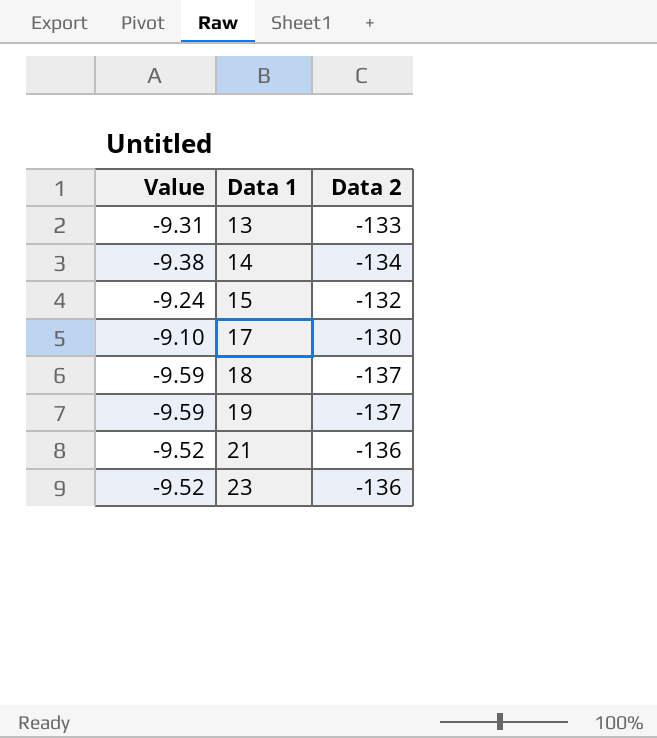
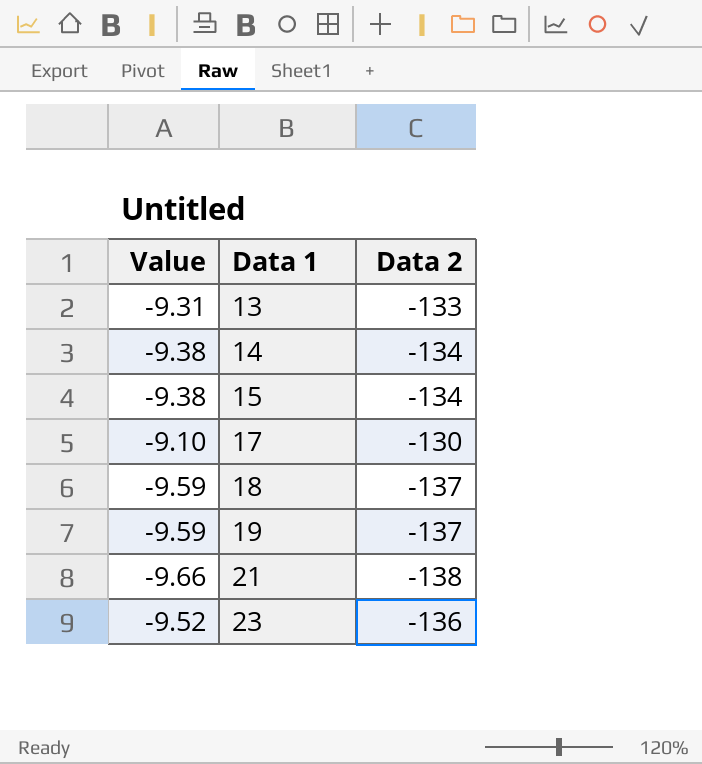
15 | Value: -9.24 -> -9.38
15 | Data 2: -132 -> -134
21 | Value: -9.52 -> -9.66
21 | Data 2: -136 -> -138

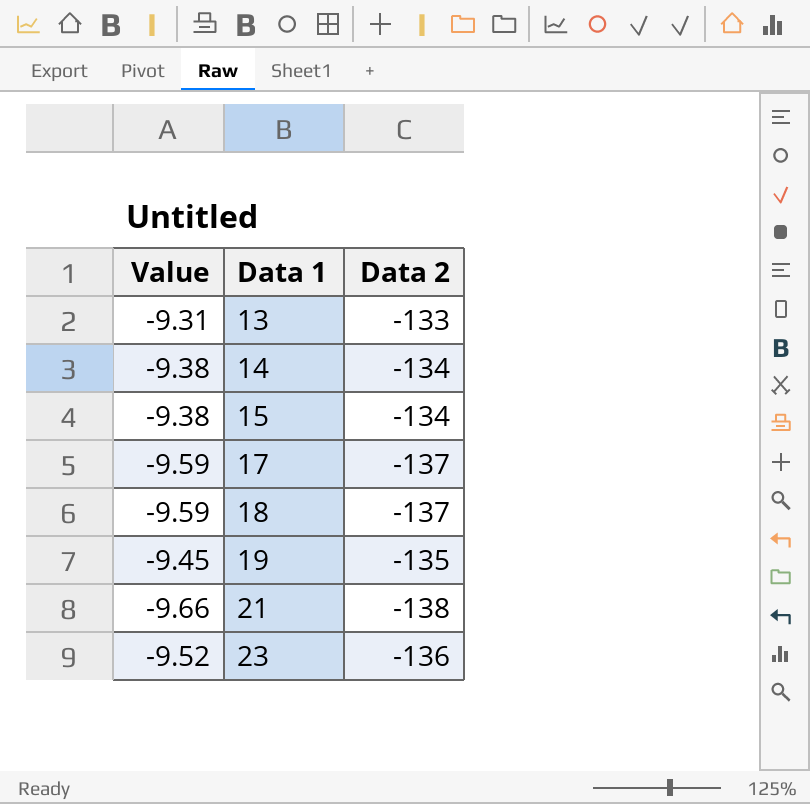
17 | Value: -9.10 -> -9.59
17 | Data 2: -130 -> -137
19 | Value: -9.59 -> -9.45
19 | Data 2: -137 -> -135

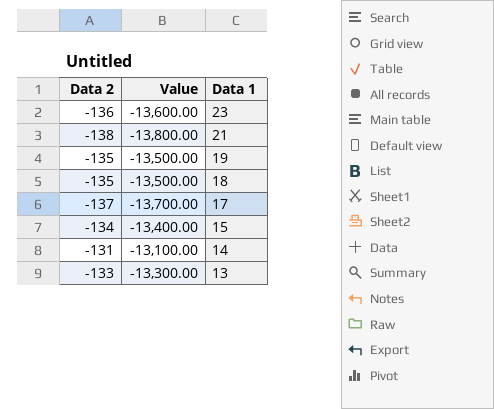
row order: Data 1 ascending -> Data 1 descending
column Data 2 | position: 3 -> 1
column Value | formula: [Data 2] * 0.07 -> [Data 2] * 100
18 | Data 2: -137 -> -135
14 | Data 2: -134 -> -131

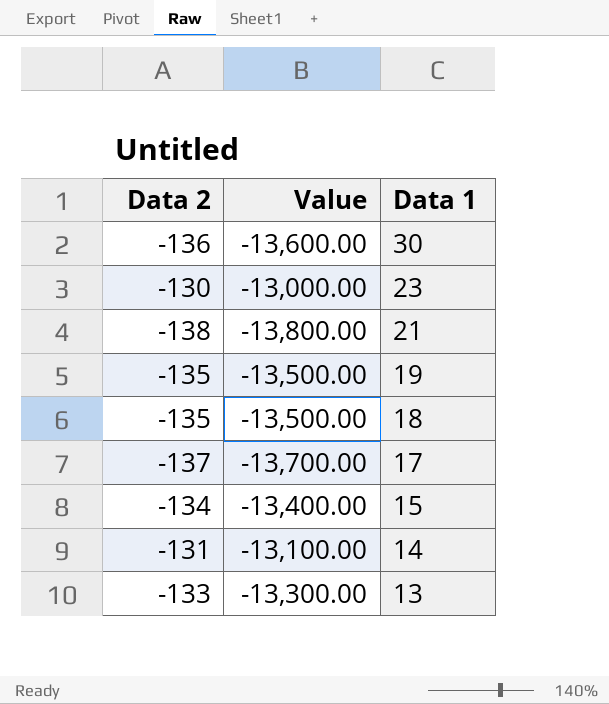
row 30: none -> -136 | -13,600.00
23 | Data 2: -136 -> -130
23 | Value: -13,600.00 -> -13,000.00

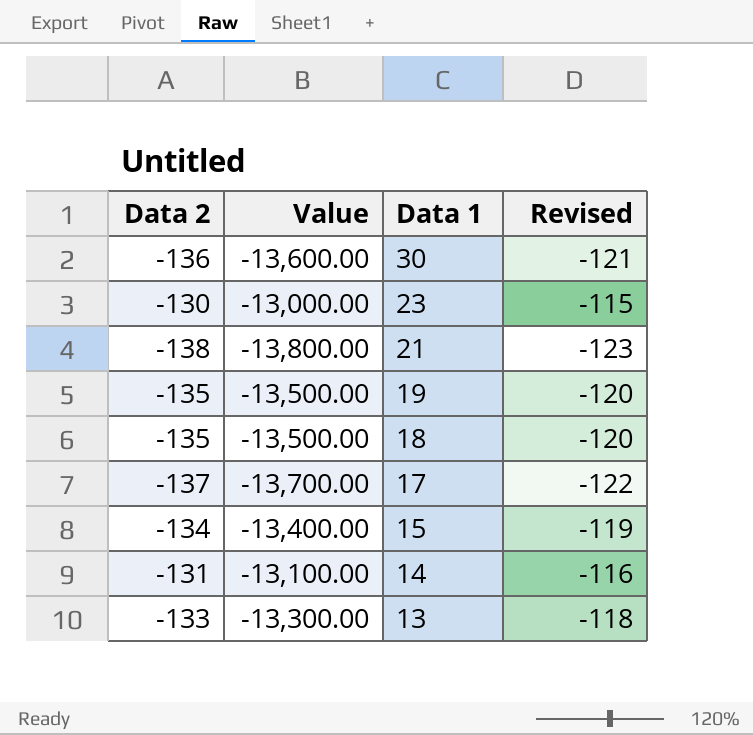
column Revised | formula: none -> [Data 2] + 15

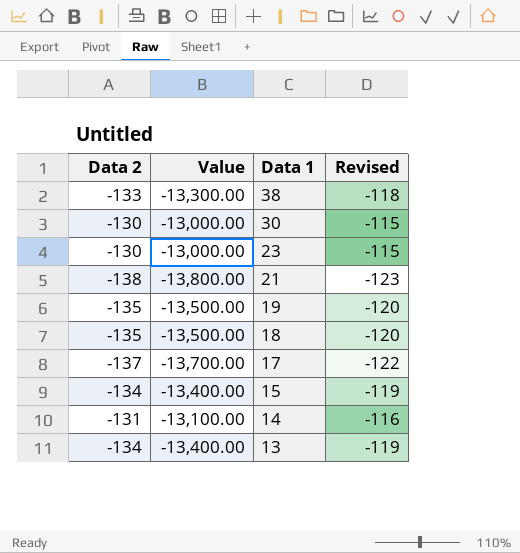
row 38: none -> -133 | -13,300.00 | -118
30 | Data 2: -136 -> -130
30 | Value: -13,600.00 -> -13,000.00
30 | Revised: -121 -> -115
13 | Data 2: -133 -> -134
13 | Value: -13,300.00 -> -13,400.00
13 | Revised: -118 -> -119

